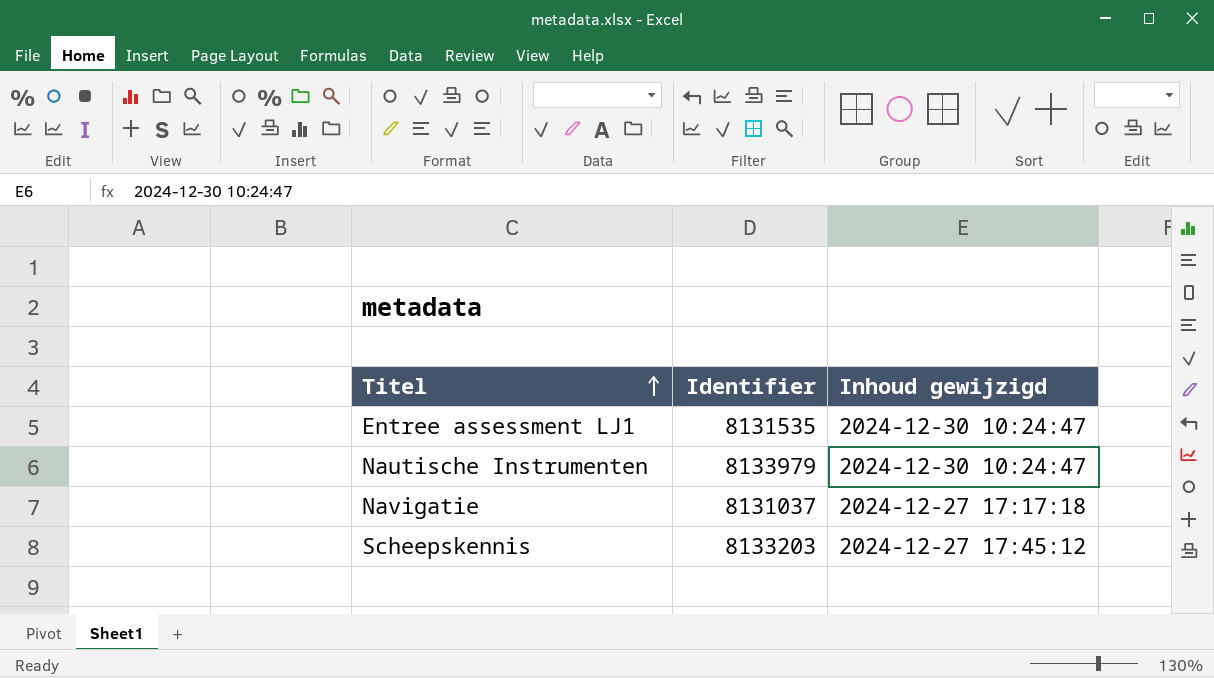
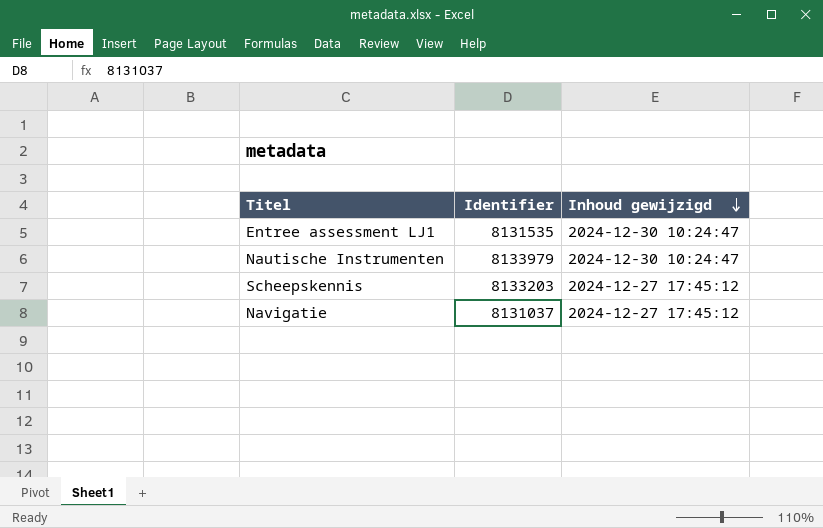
row order: Titel ascending -> Inhoud gewijzigd descending
Navigatie | Inhoud gewijzigd: 2024-12-27 17:17:18 -> 2024-12-27 17:45:12

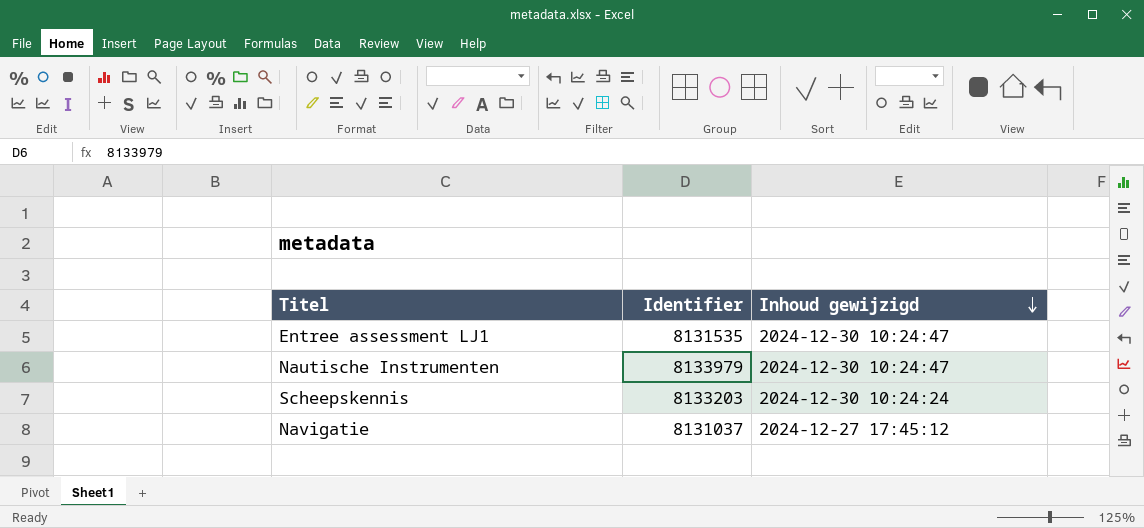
Scheepskennis | Inhoud gewijzigd: 2024-12-27 17:45:12 -> 2024-12-30 10:24:24

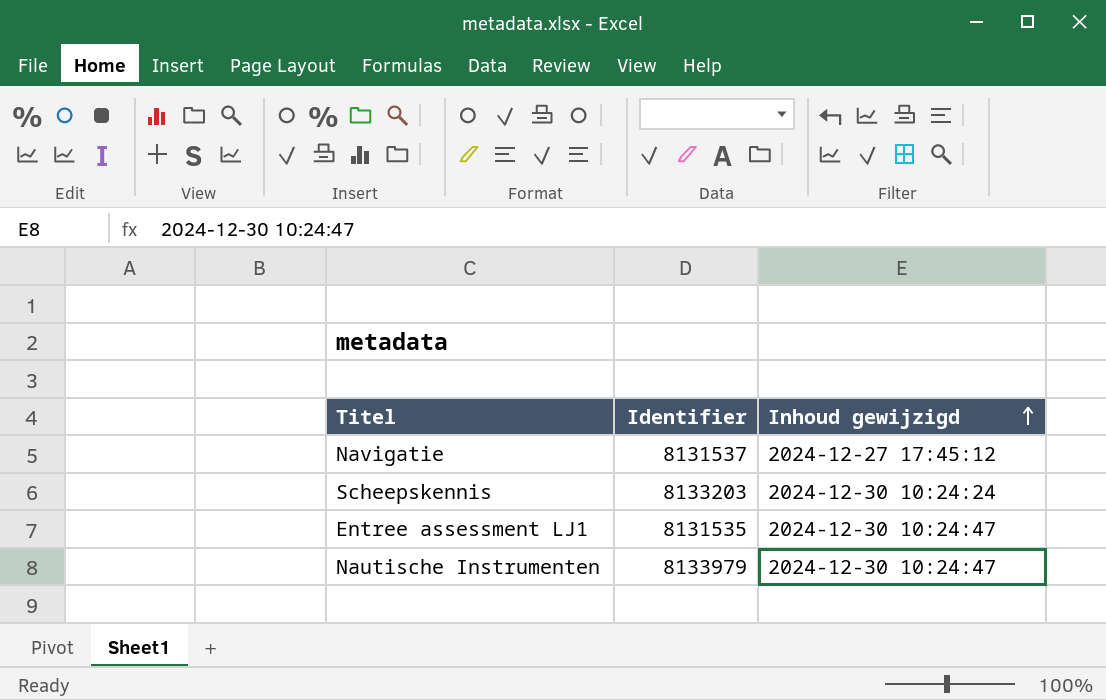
row order: Inhoud gewijzigd descending -> Inhoud gewijzigd ascending
Navigatie | Identifier: 8131037 -> 8131537

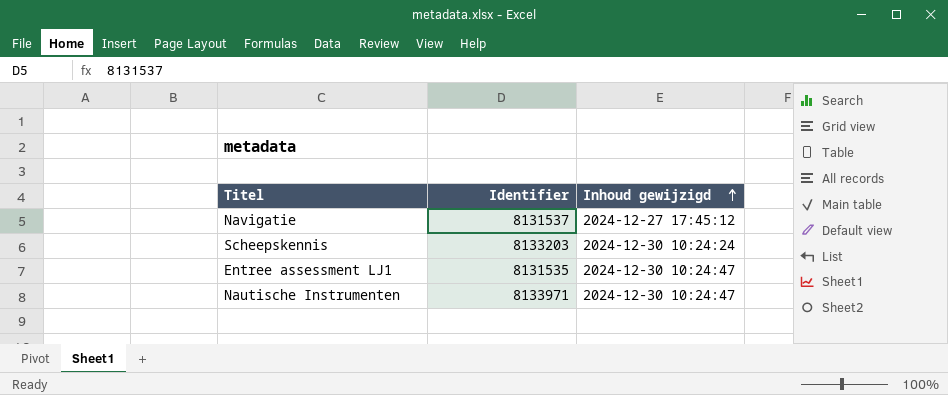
Nautische Instrumenten | Identifier: 8133979 -> 8133971

